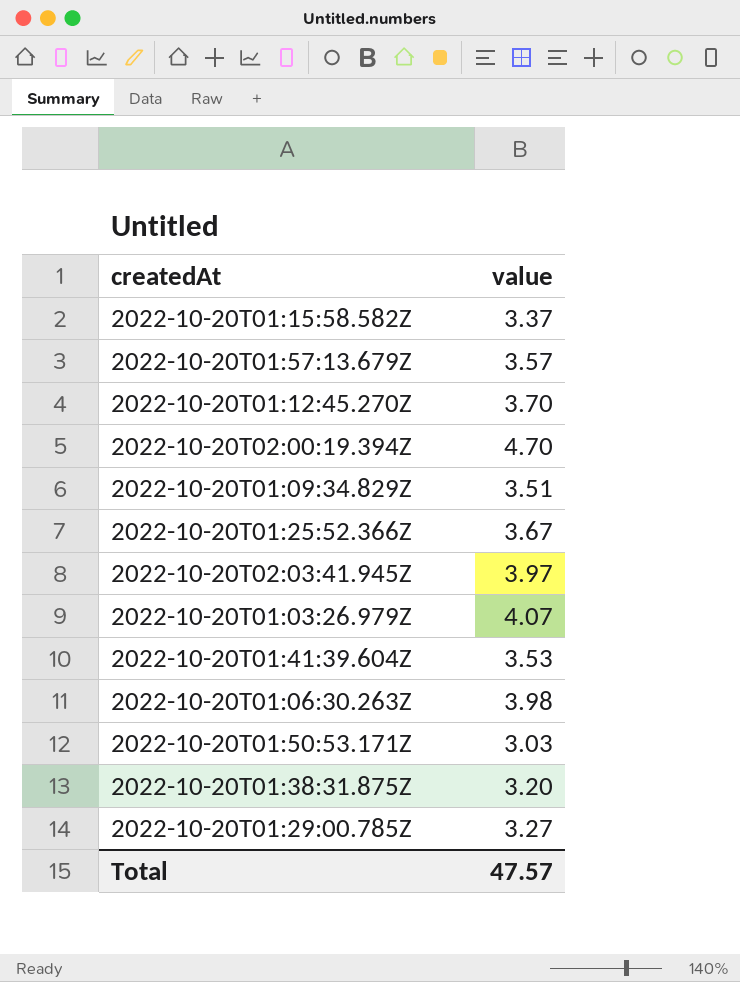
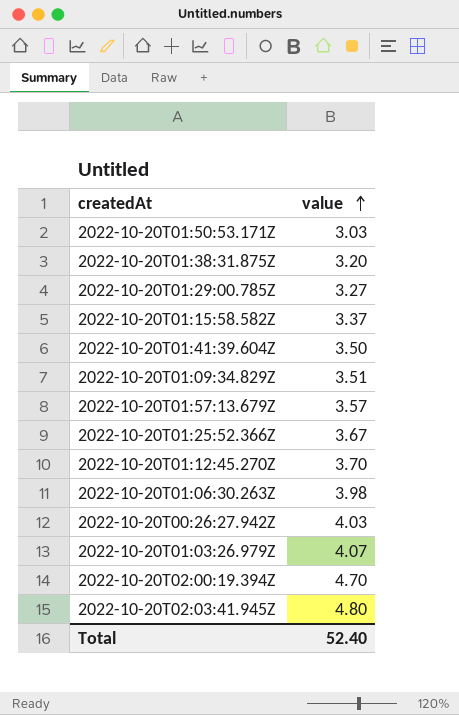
row order: none -> value ascending
2022-10-20T01:41:39.604Z | value: 3.53 -> 3.50
row 2022-10-20T00:26:27.942Z: none -> 4.03
2022-10-20T02:03:41.945Z | value: 3.97 -> 4.80
Total | value: 47.57 -> 52.40

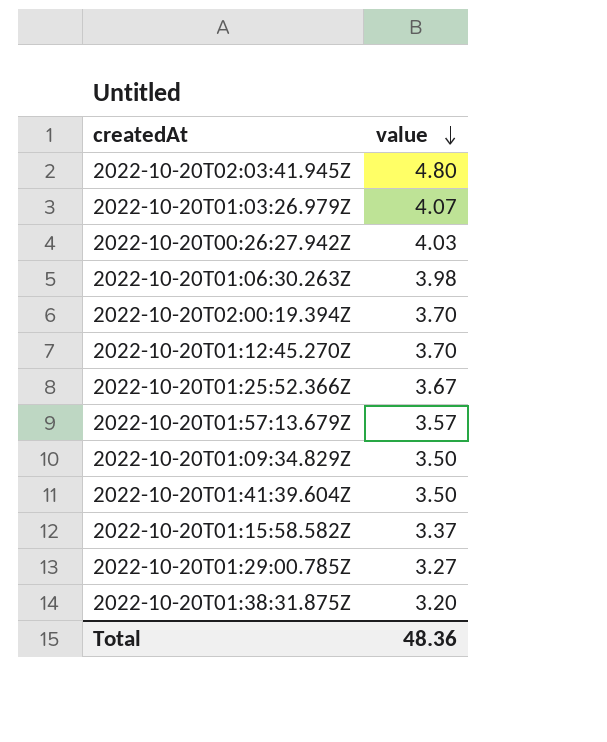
row order: value ascending -> value descending
row 2022-10-20T01:50:53.171Z: 3.03 -> none
2022-10-20T02:00:19.394Z | value: 4.70 -> 3.70
2022-10-20T01:09:34.829Z | value: 3.51 -> 3.50
Total | value: 52.40 -> 48.36

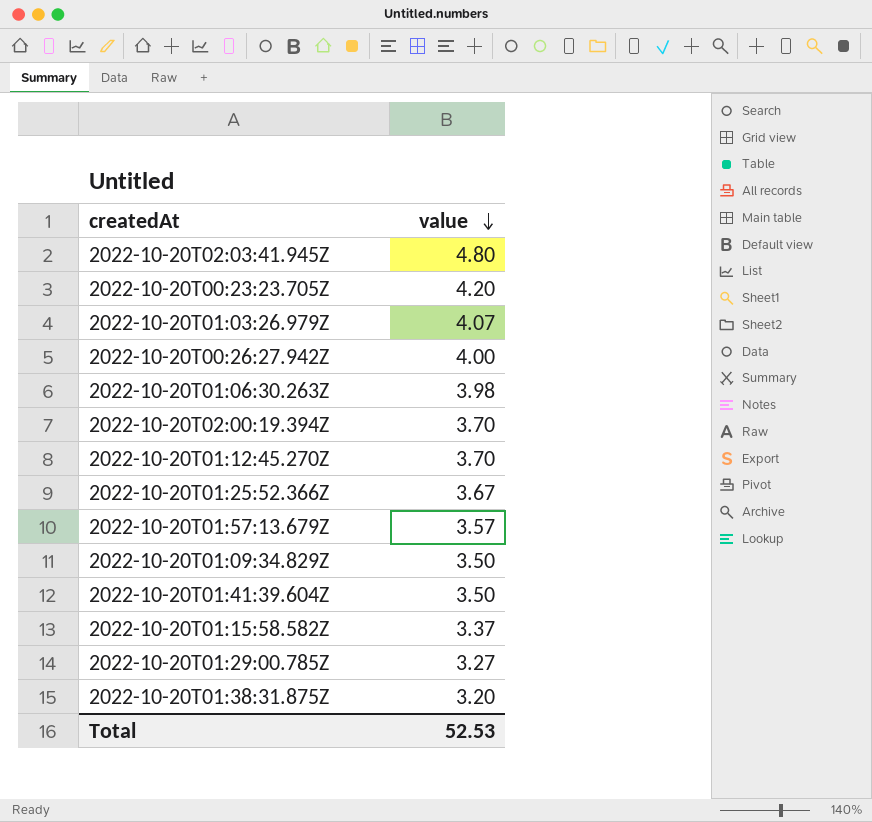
row 2022-10-20T00:23:23.705Z: none -> 4.20
2022-10-20T00:26:27.942Z | value: 4.03 -> 4.00
Total | value: 48.36 -> 52.53

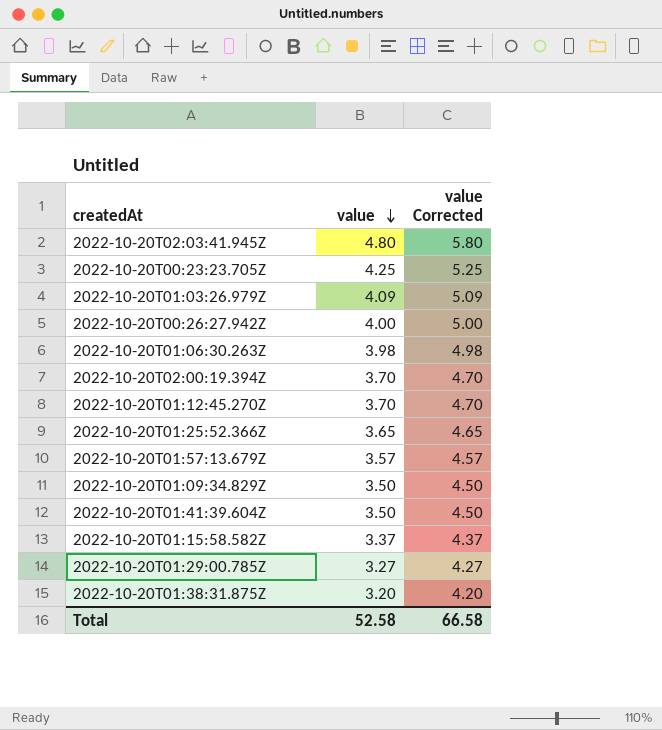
column value Corrected | formula: none -> [value] + 1
2022-10-20T00:23:23.705Z | value: 4.20 -> 4.25
2022-10-20T01:03:26.979Z | value: 4.07 -> 4.09
2022-10-20T01:25:52.366Z | value: 3.67 -> 3.65
Total | value: 52.53 -> 52.58

